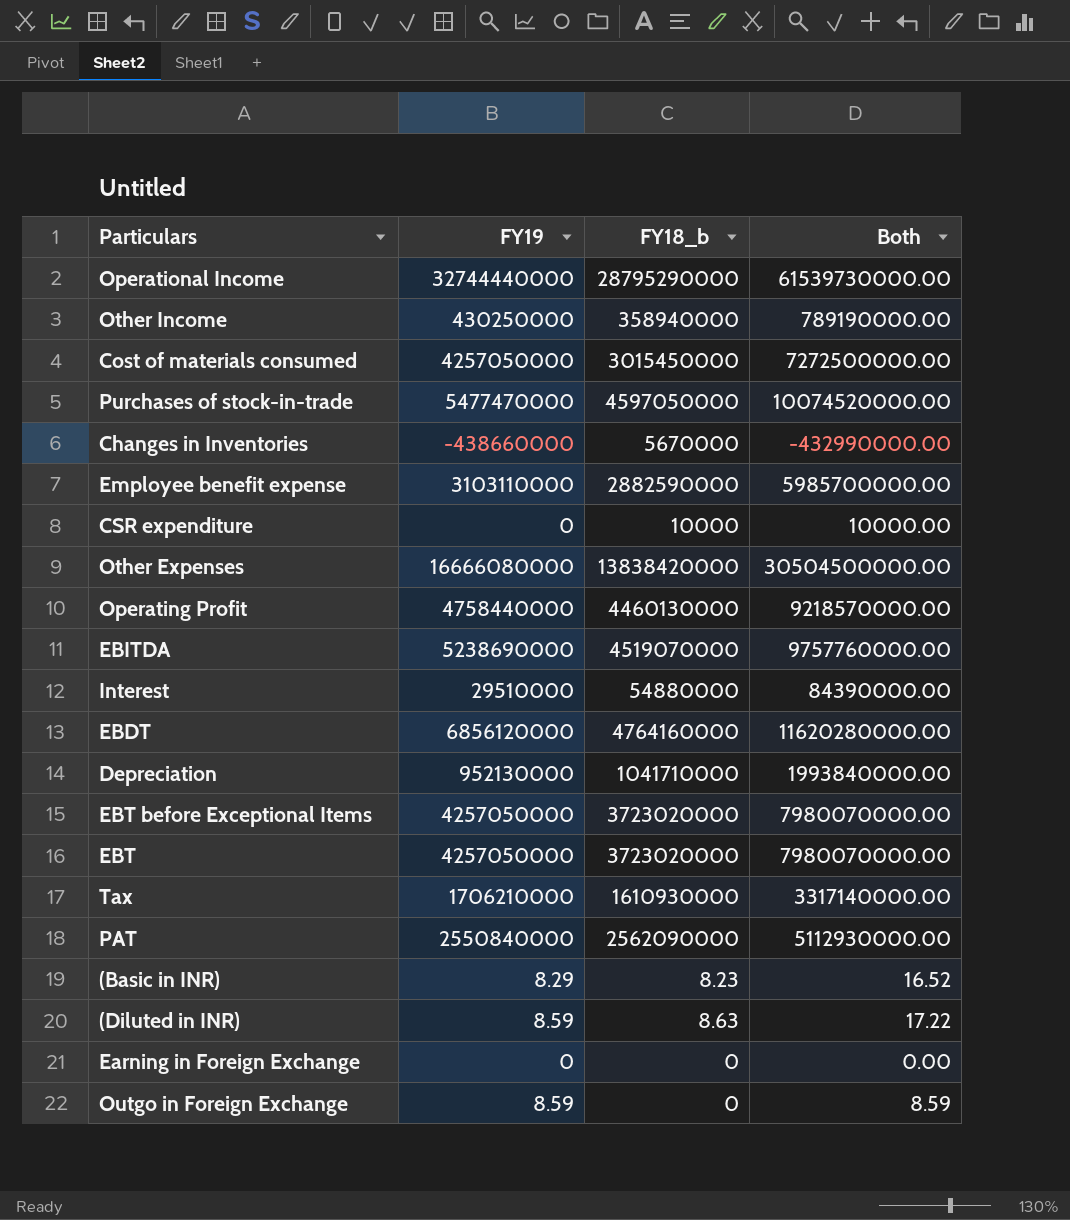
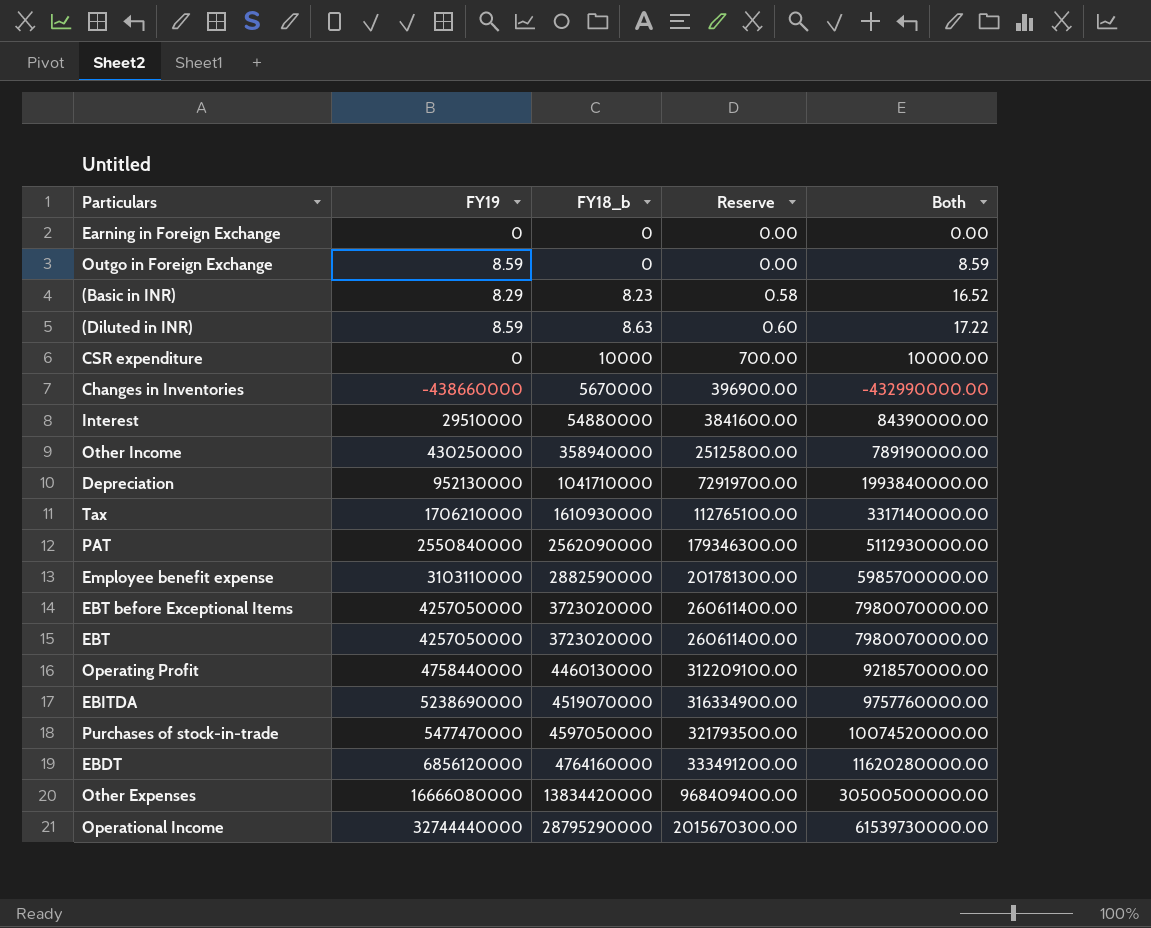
row order: none -> FY18_b ascending
column Reserve | formula: none -> [FY18_b] * 0.07
row Cost of materials consumed: 4257050000 | 3015450000 | 7272500000.00 -> none
Other Expenses | FY18_b: 13838420000 -> 13834420000
Other Expenses | Both: 30504500000.00 -> 30500500000.00

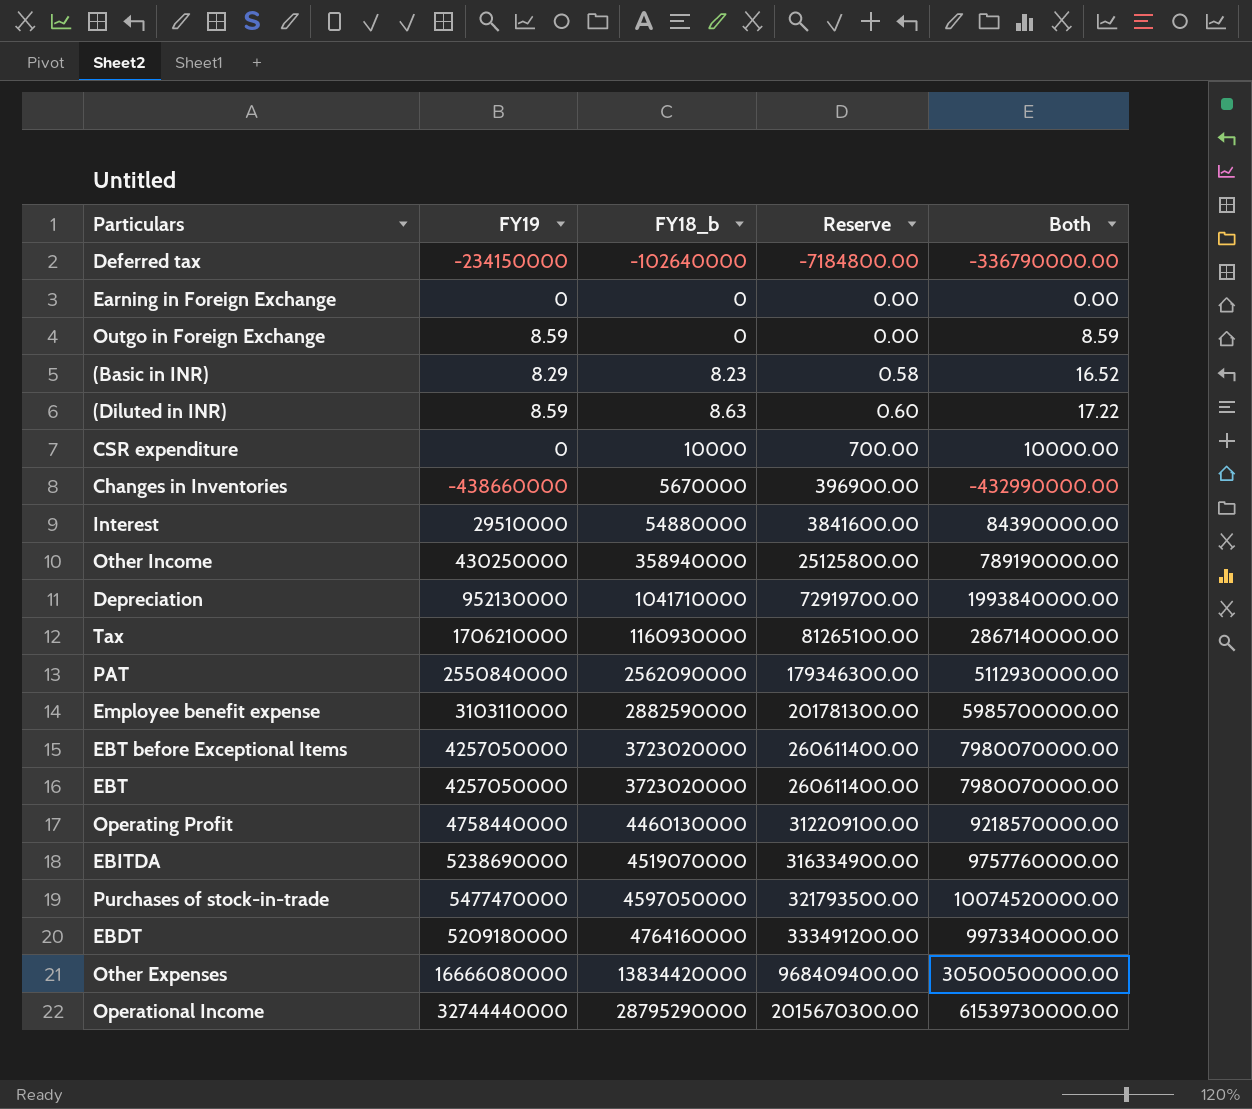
row Deferred tax: none -> -234150000 | -102640000 | -7184800.00 | -336790000.00
Tax | FY18_b: 1610930000 -> 1160930000
Tax | Reserve: 112765100.00 -> 81265100.00
Tax | Both: 3317140000.00 -> 2867140000.00
EBDT | FY19: 6856120000 -> 5209180000
EBDT | Both: 11620280000.00 -> 9973340000.00

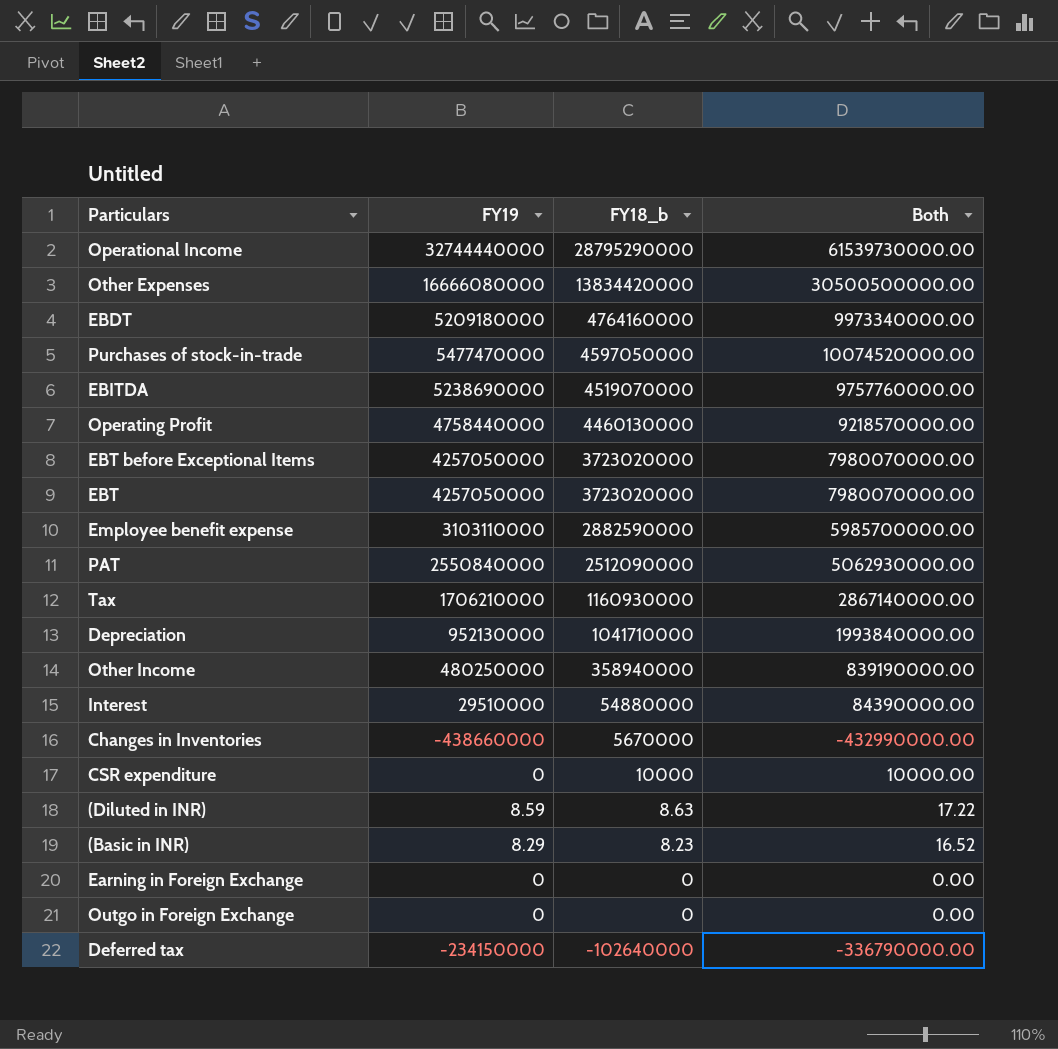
row order: FY18_b ascending -> FY18_b descending
column Reserve | formula: [FY18_b] * 0.07 -> none
PAT | FY18_b: 2562090000 -> 2512090000
PAT | Both: 5112930000.00 -> 5062930000.00
Other Income | FY19: 430250000 -> 480250000
Other Income | Both: 789190000.00 -> 839190000.00
Outgo in Foreign Exchange | FY19: 8.59 -> 0
Outgo in Foreign Exchange | Both: 8.59 -> 0.00

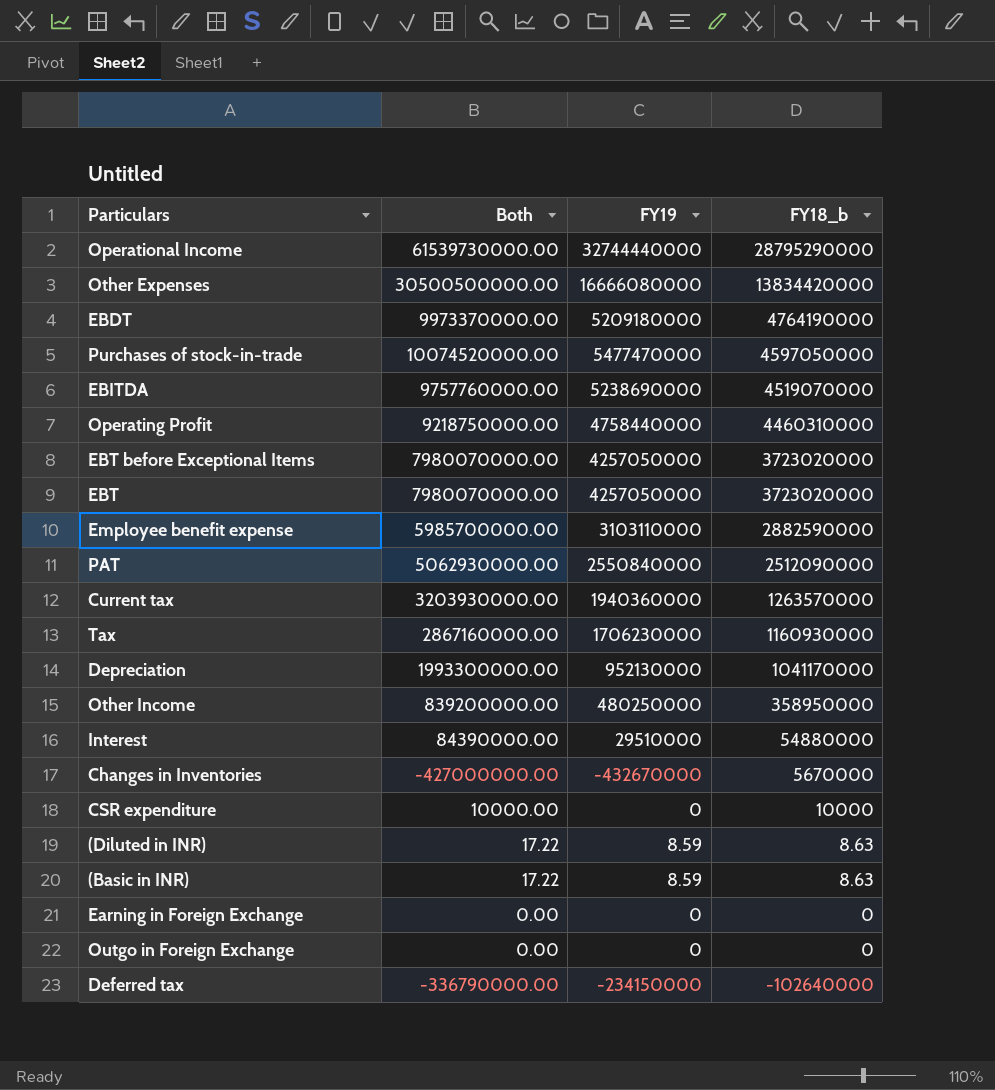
column Both | position: 4 -> 2
EBDT | Both: 9973340000.00 -> 9973370000.00
EBDT | FY18_b: 4764160000 -> 4764190000
Operating Profit | Both: 9218570000.00 -> 9218750000.00
Operating Profit | FY18_b: 4460130000 -> 4460310000
row Current tax: none -> 3203930000.00 | 1940360000 | 1263570000
Tax | Both: 2867140000.00 -> 2867160000.00
Tax | FY19: 1706210000 -> 1706230000
Depreciation | Both: 1993840000.00 -> 1993300000.00
Depreciation | FY18_b: 1041710000 -> 1041170000
Other Income | Both: 839190000.00 -> 839200000.00
Other Income | FY18_b: 358940000 -> 358950000
Changes in Inventories | Both: -432990000.00 -> -427000000.00
Changes in Inventories | FY19: -438660000 -> -432670000
(Basic in INR) | Both: 16.52 -> 17.22
(Basic in INR) | FY19: 8.29 -> 8.59
(Basic in INR) | FY18_b: 8.23 -> 8.63

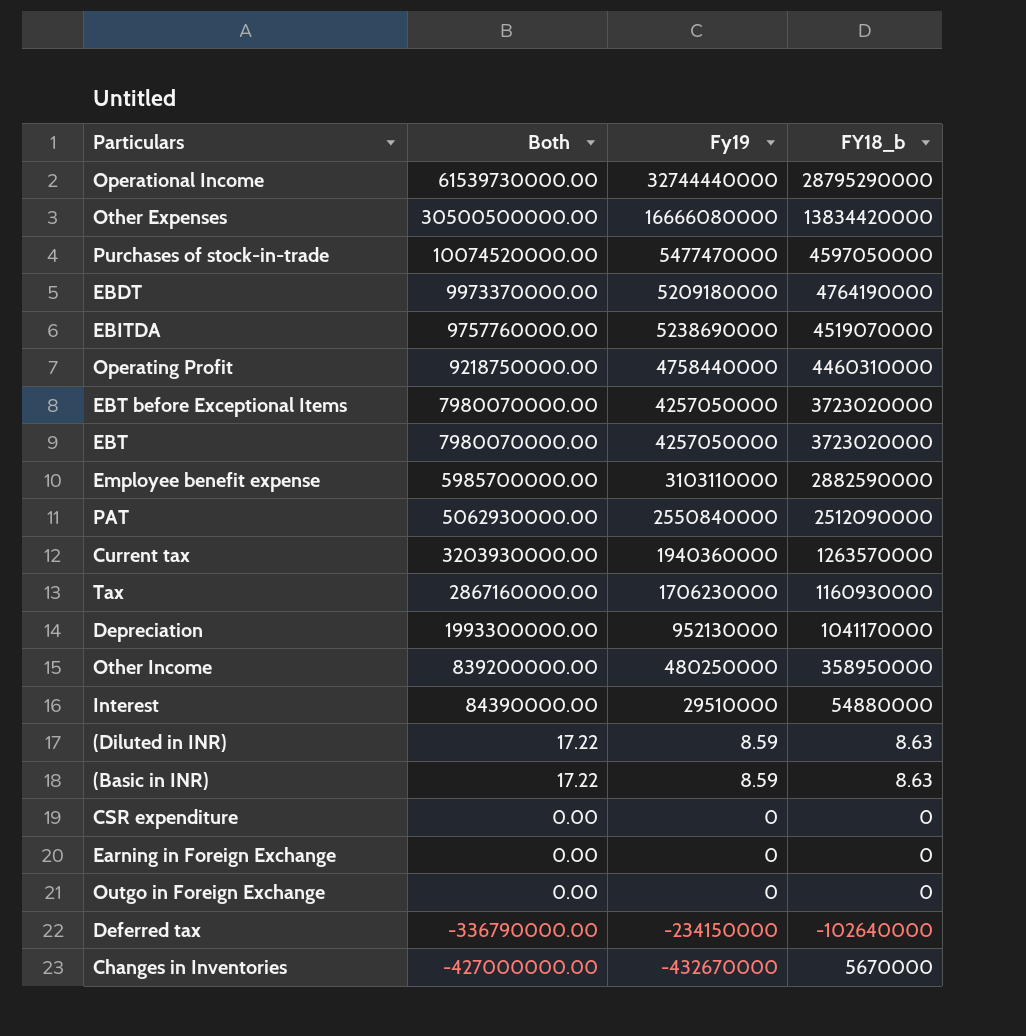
row order: FY18_b descending -> Both descending
column name: FY19 -> Fy19
CSR expenditure | Both: 10000.00 -> 0.00
CSR expenditure | FY18_b: 10000 -> 0

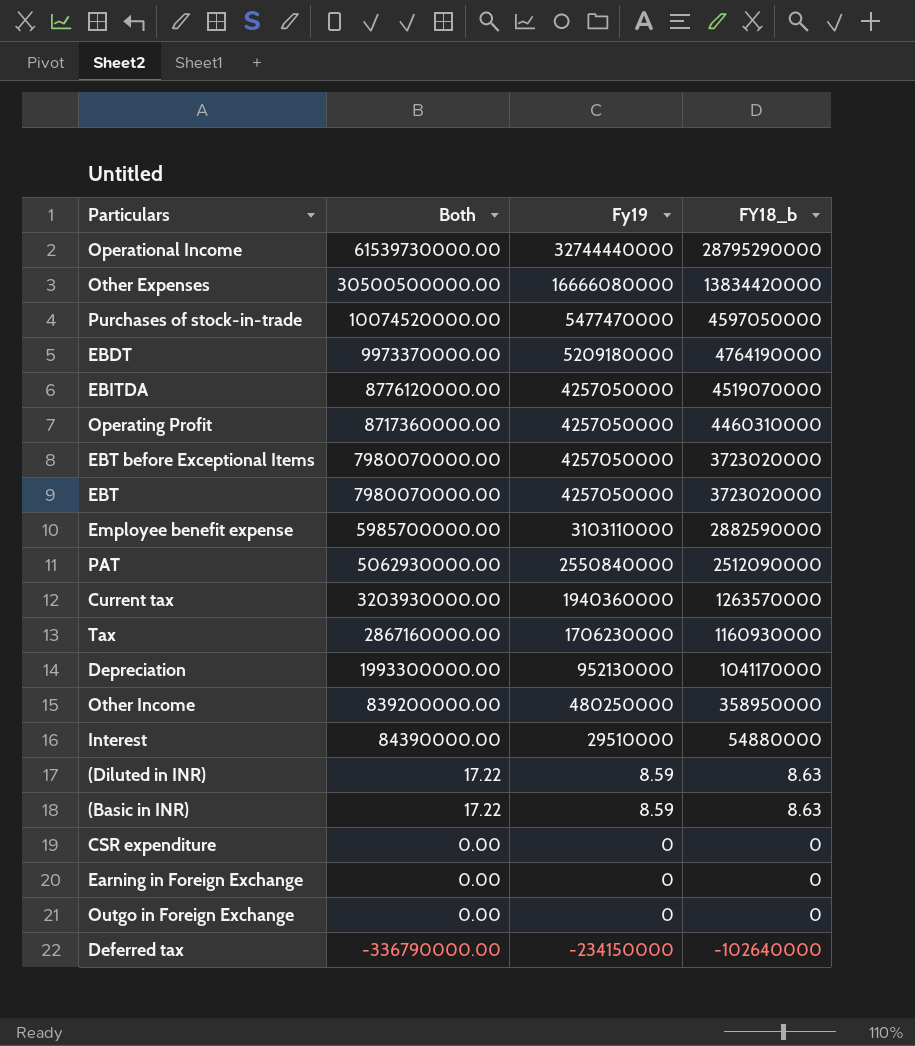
row Changes in Inventories: -427000000.00 | -432670000 | 5670000 -> none
EBITDA | Both: 9757760000.00 -> 8776120000.00
EBITDA | Fy19: 5238690000 -> 4257050000
Operating Profit | Both: 9218750000.00 -> 8717360000.00
Operating Profit | Fy19: 4758440000 -> 4257050000

